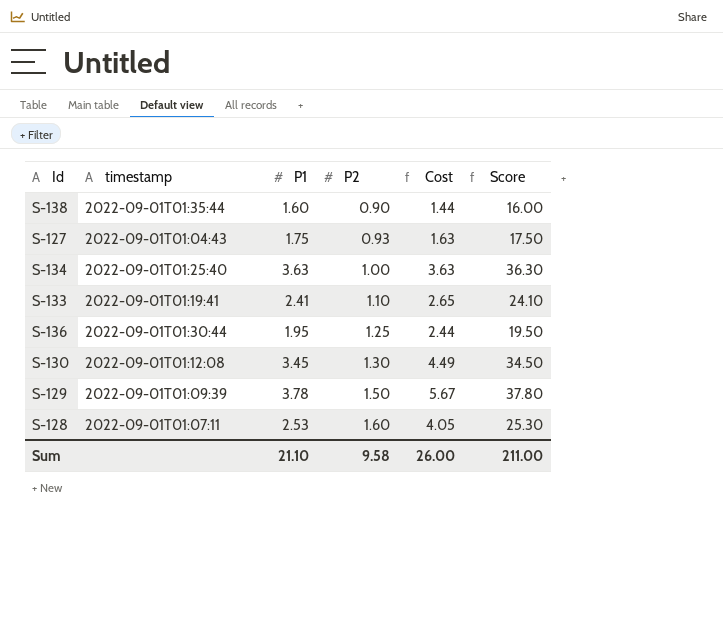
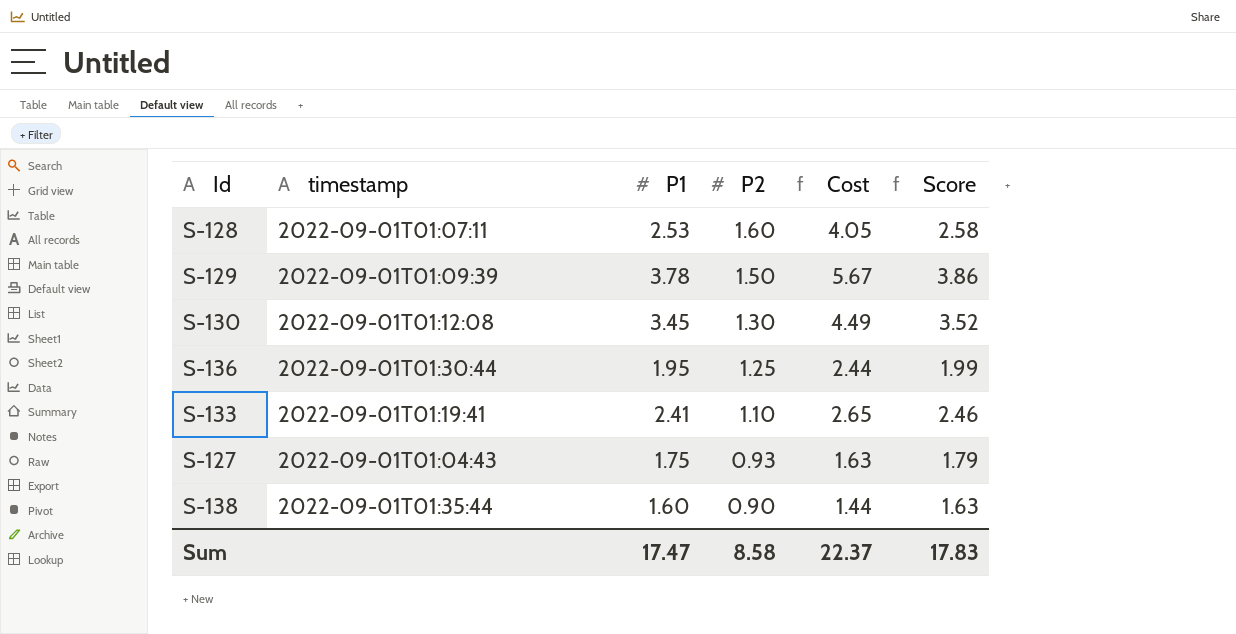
row order: P2 ascending -> P2 descending
column Score | formula: [P1] * 10 -> [P1] * 1.02
row S-134: 2022-09-01T01:25:40 | 3.63 | 1.00 | 3.63 | 36.30 -> none
Sum | P1: 21.10 -> 17.47
Sum | P2: 9.58 -> 8.58
Sum | Cost: 26.00 -> 22.37
Sum | Score: 211.00 -> 17.83

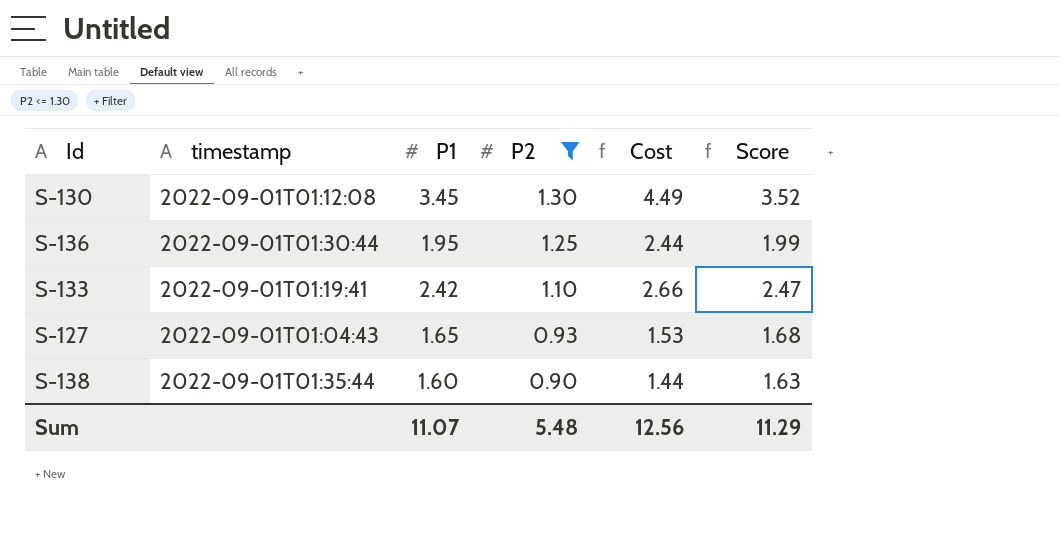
filter: none -> P2 <= 1.30
S-133 | P1: 2.41 -> 2.42
S-133 | Cost: 2.65 -> 2.66
S-133 | Score: 2.46 -> 2.47
S-127 | P1: 1.75 -> 1.65
S-127 | Cost: 1.63 -> 1.53
S-127 | Score: 1.79 -> 1.68
Sum | P1: 17.47 -> 11.07
Sum | P2: 8.58 -> 5.48
Sum | Cost: 22.37 -> 12.56
Sum | Score: 17.83 -> 11.29

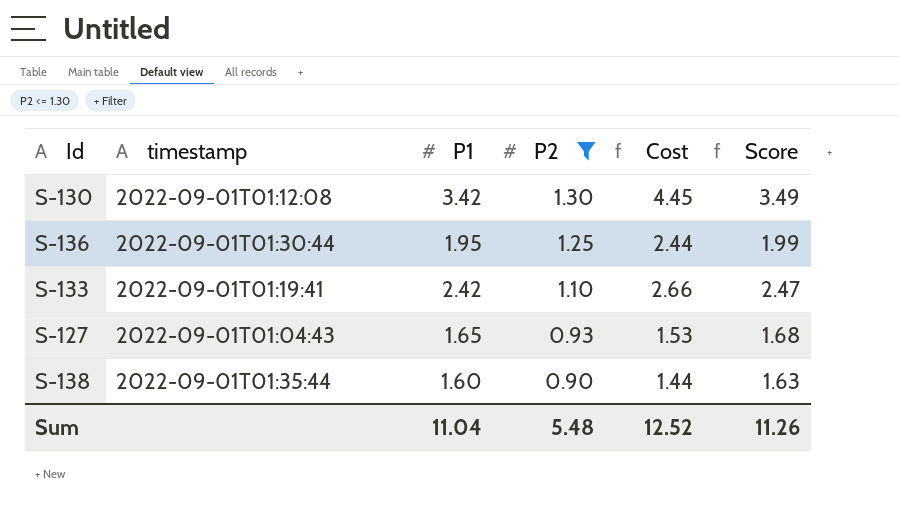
S-130 | P1: 3.45 -> 3.42
S-130 | Cost: 4.49 -> 4.45
S-130 | Score: 3.52 -> 3.49
Sum | P1: 11.07 -> 11.04
Sum | Cost: 12.56 -> 12.52
Sum | Score: 11.29 -> 11.26

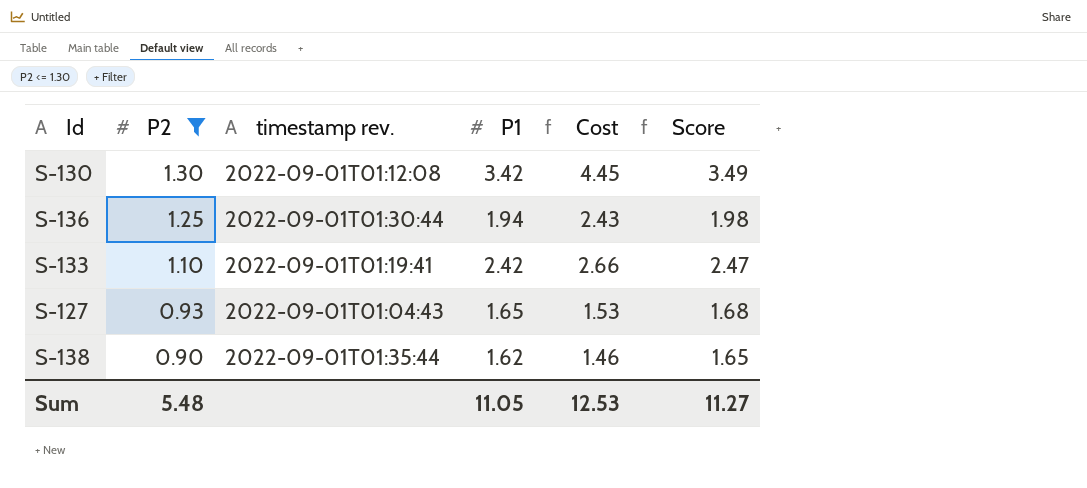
column P2 | position: 4 -> 2
column name: timestamp -> timestamp rev.
S-136 | P1: 1.95 -> 1.94
S-136 | Cost: 2.44 -> 2.43
S-136 | Score: 1.99 -> 1.98
S-138 | P1: 1.60 -> 1.62
S-138 | Cost: 1.44 -> 1.46
S-138 | Score: 1.63 -> 1.65
Sum | P1: 11.04 -> 11.05
Sum | Cost: 12.52 -> 12.53
Sum | Score: 11.26 -> 11.27

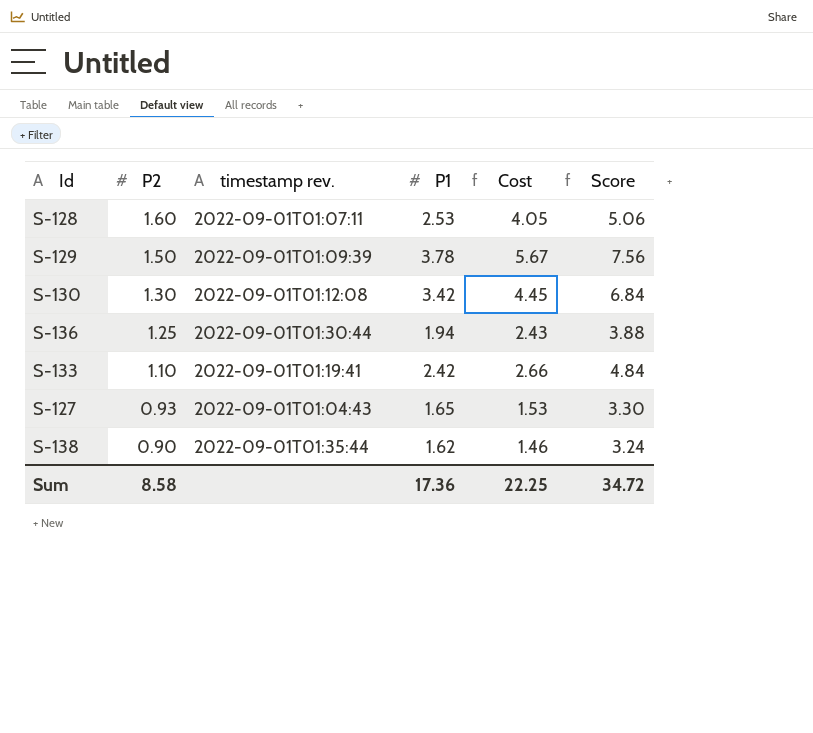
filter: P2 <= 1.30 -> none
column Score | formula: [P1] * 1.02 -> [P1] * 2
Sum | P2: 5.48 -> 8.58
Sum | P1: 11.05 -> 17.36
Sum | Cost: 12.53 -> 22.25
Sum | Score: 11.27 -> 34.72

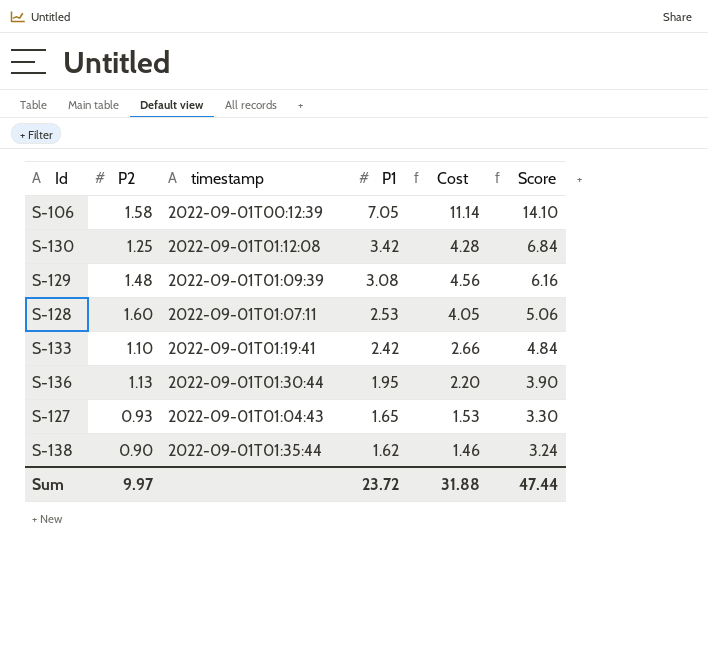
row order: P2 descending -> P1 descending
column name: timestamp rev. -> timestamp
row S-106: none -> 1.58 | 2022-09-01T00:12:39 | 7.05 | 11.14 | 14.10
S-130 | P2: 1.30 -> 1.25
S-130 | Cost: 4.45 -> 4.28
S-129 | P2: 1.50 -> 1.48
S-129 | P1: 3.78 -> 3.08
S-129 | Cost: 5.67 -> 4.56
S-129 | Score: 7.56 -> 6.16
S-136 | P2: 1.25 -> 1.13
S-136 | P1: 1.94 -> 1.95
S-136 | Cost: 2.43 -> 2.20
S-136 | Score: 3.88 -> 3.90
Sum | P2: 8.58 -> 9.97
Sum | P1: 17.36 -> 23.72
Sum | Cost: 22.25 -> 31.88
Sum | Score: 34.72 -> 47.44

